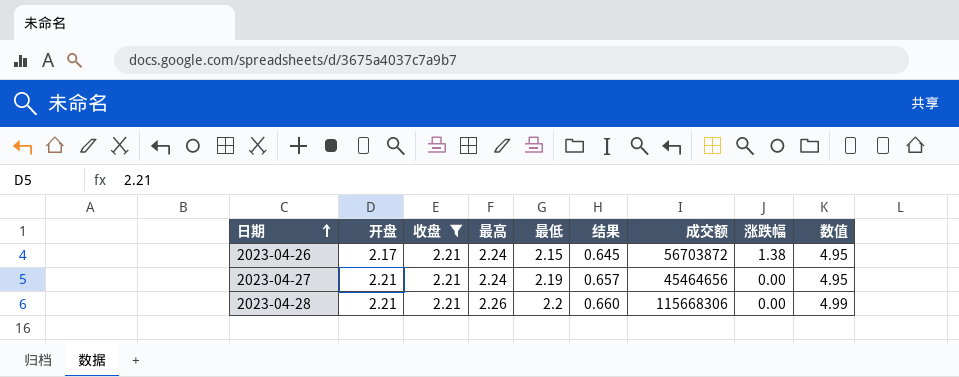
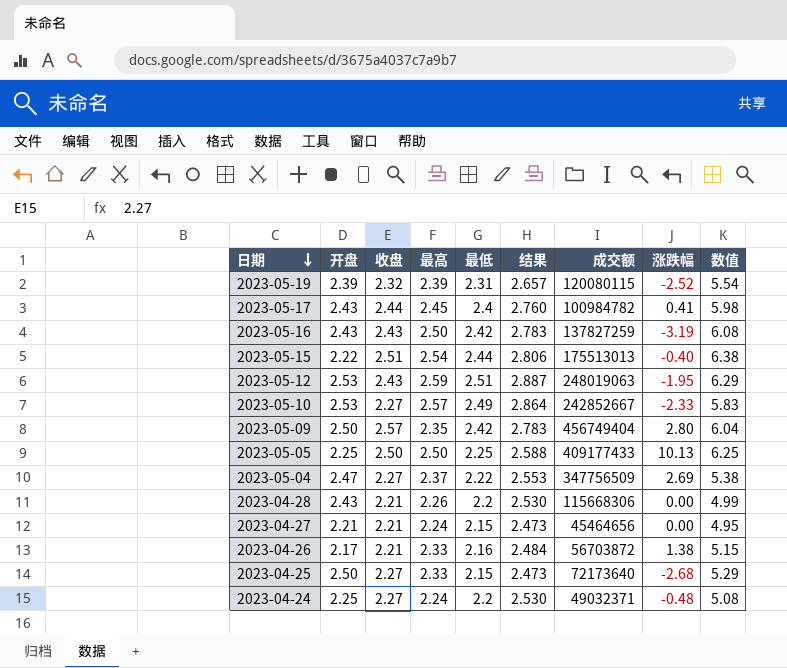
filter: 收盘 = 2.21 -> none
row order: 日期 ascending -> 日期 descending
column 结果 | formula: [最低] * 0.3 -> [最低] * 1.15
2023-04-28 | 开盘: 2.21 -> 2.43
2023-04-27 | 最低: 2.19 -> 2.15
2023-04-26 | 最高: 2.24 -> 2.33
2023-04-26 | 最低: 2.15 -> 2.16
2023-04-26 | 数值: 4.95 -> 5.15

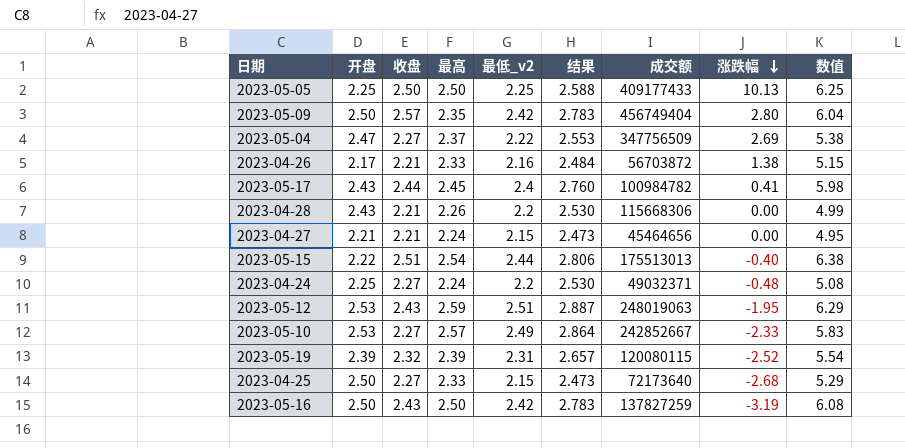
row order: 日期 descending -> 涨跌幅 descending
column name: 最低 -> 最低_v2
2023-05-16 | 开盘: 2.43 -> 2.50

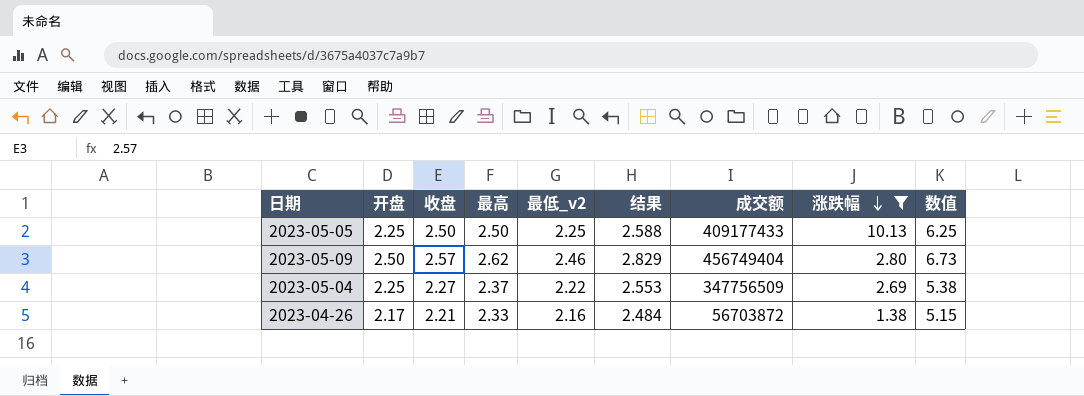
filter: none -> 涨跌幅 >= 1.38
2023-05-09 | 最高: 2.35 -> 2.62
2023-05-09 | 最低_v2: 2.42 -> 2.46
2023-05-09 | 结果: 2.783 -> 2.829
2023-05-09 | 数值: 6.04 -> 6.73
2023-05-04 | 开盘: 2.47 -> 2.25

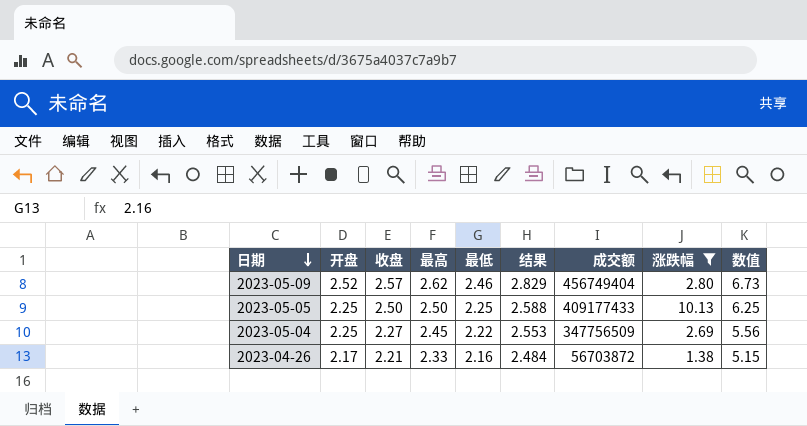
row order: 涨跌幅 descending -> 日期 descending
column name: 最低_v2 -> 最低
2023-05-09 | 开盘: 2.50 -> 2.52
2023-05-04 | 最高: 2.37 -> 2.45
2023-05-04 | 数值: 5.38 -> 5.56

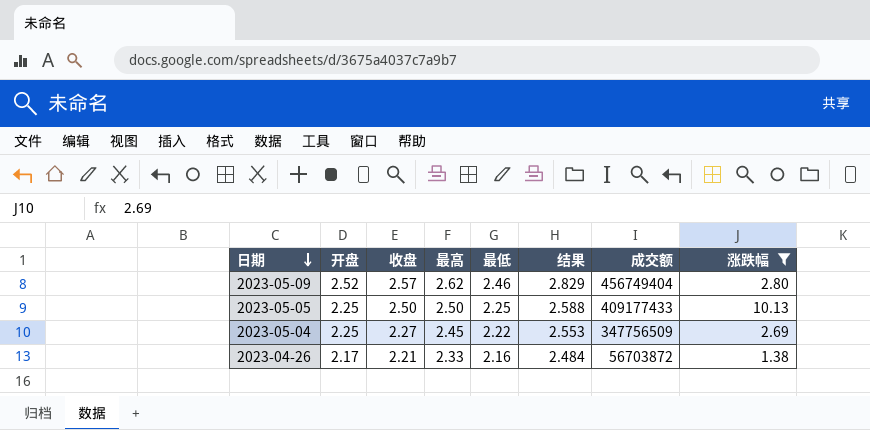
column 数值 | formula: [收盘] * [最高] -> none

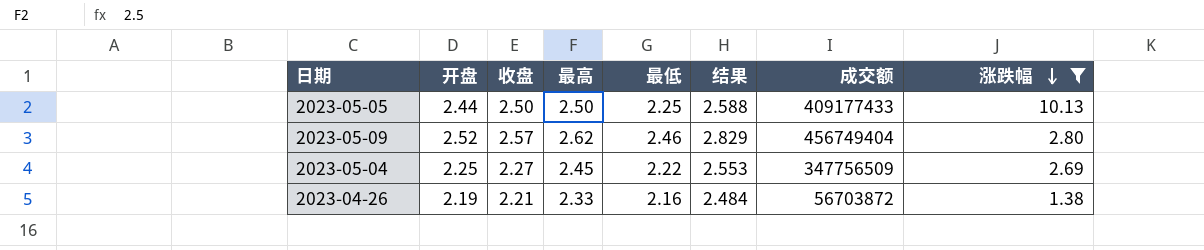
row order: 日期 descending -> 涨跌幅 descending
2023-05-05 | 开盘: 2.25 -> 2.44
2023-04-26 | 开盘: 2.17 -> 2.19

